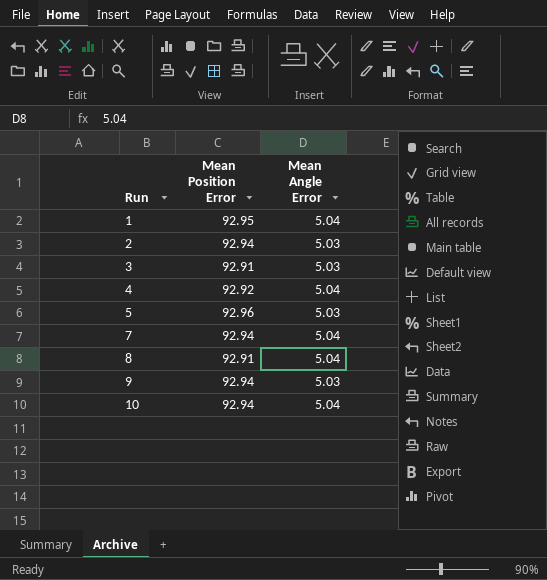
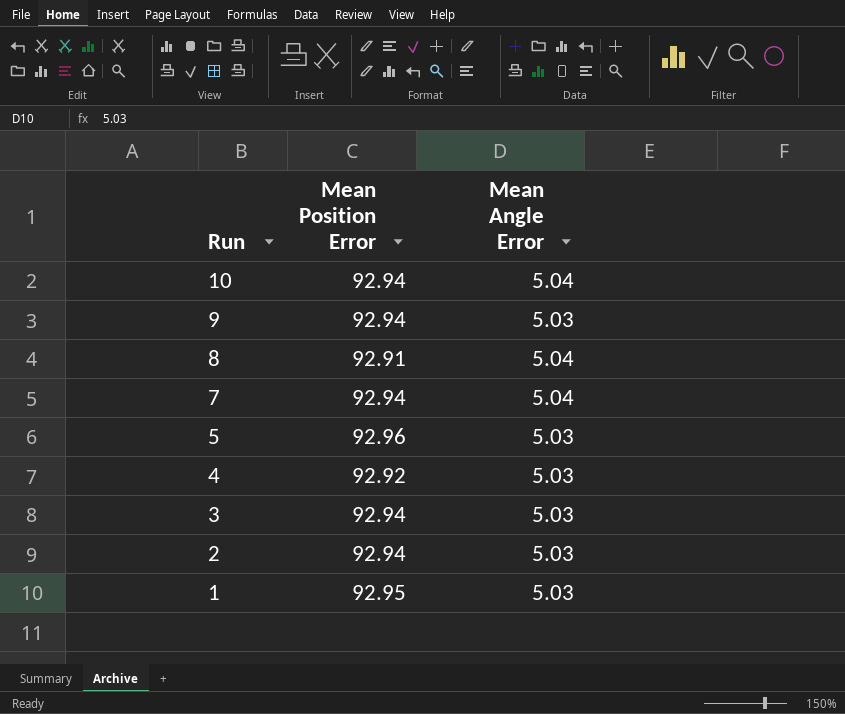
row order: Run ascending -> Run descending
4 | Mean Angle Error: 5.04 -> 5.03
3 | Mean Position Error: 92.91 -> 92.94
1 | Mean Angle Error: 5.04 -> 5.03

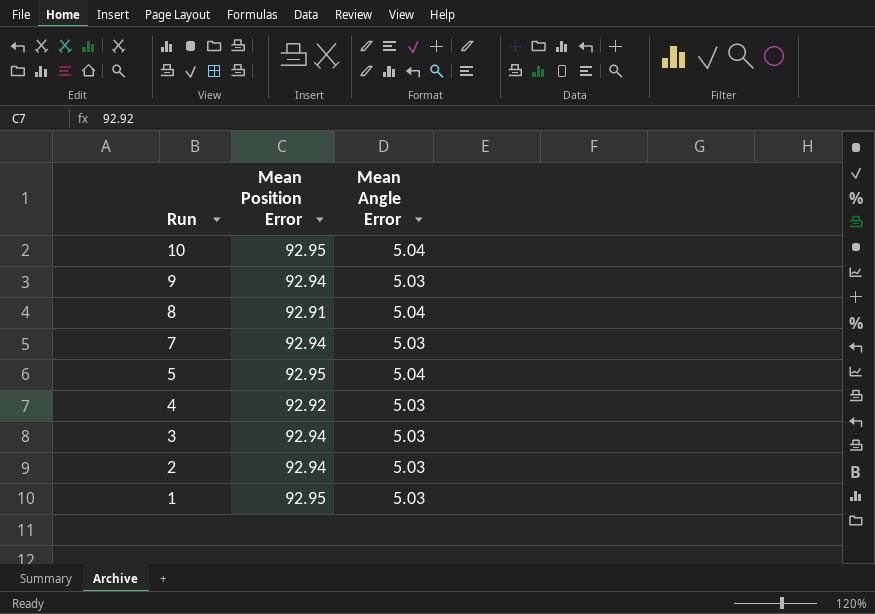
10 | Mean Position Error: 92.94 -> 92.95
7 | Mean Angle Error: 5.04 -> 5.03
5 | Mean Position Error: 92.96 -> 92.95
5 | Mean Angle Error: 5.03 -> 5.04

